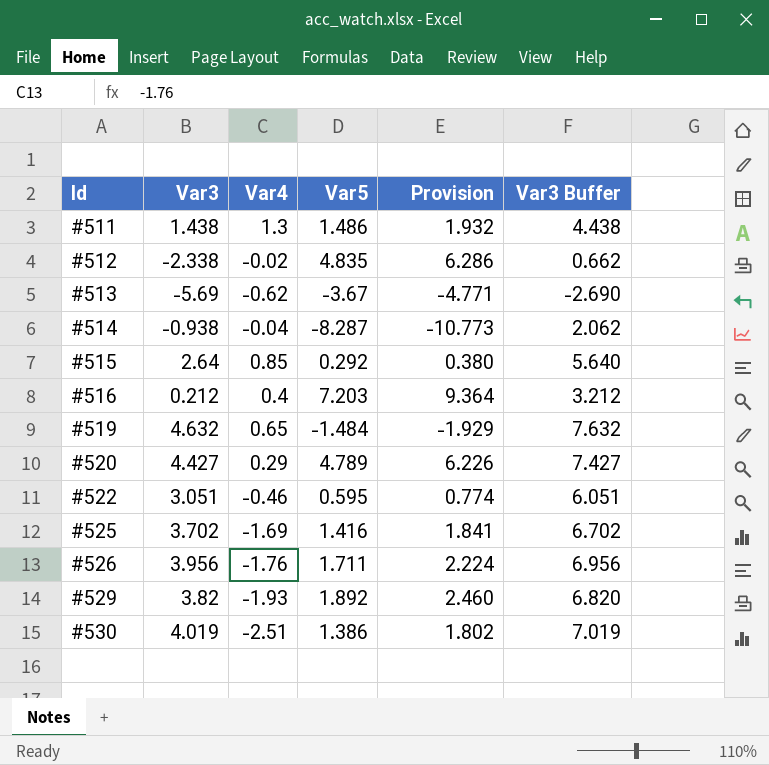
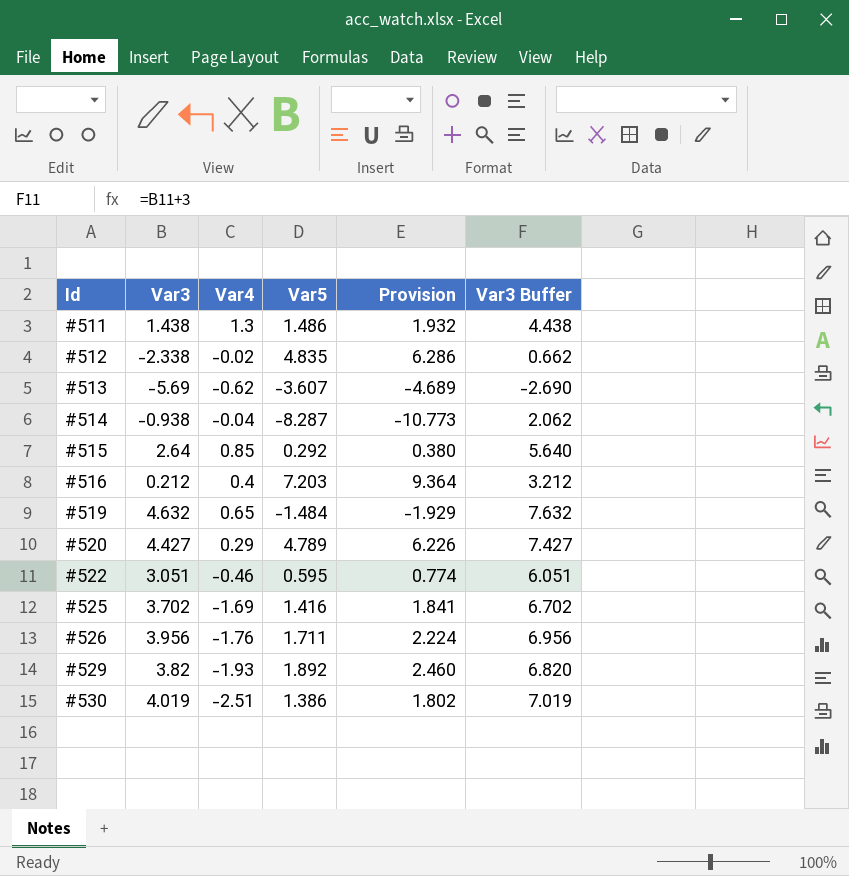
#513 | Var5: -3.67 -> -3.607
#513 | Provision: -4.771 -> -4.689

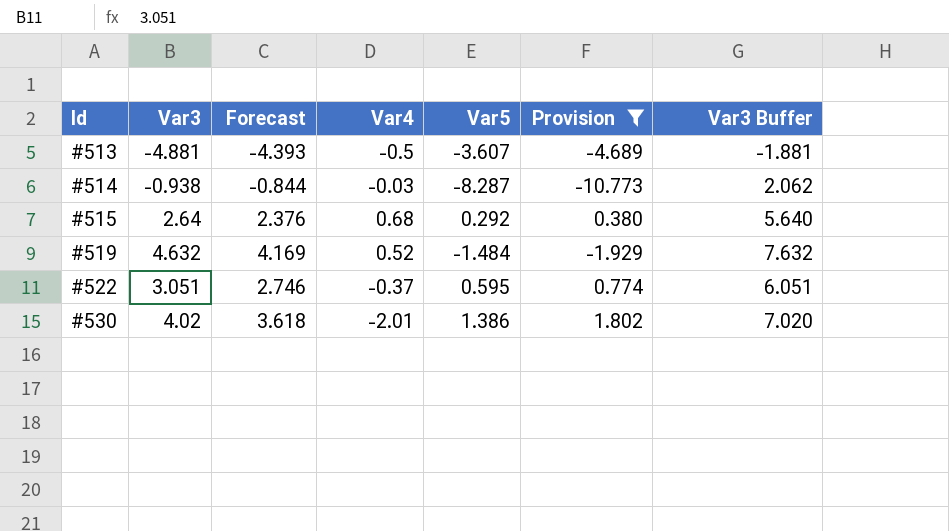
filter: none -> Provision <= 1.802
column Forecast | formula: none -> [Var3] * 0.9
#513 | Var3: -5.69 -> -4.881
#513 | Var4: -0.62 -> -0.5
#513 | Var3 Buffer: -2.690 -> -1.881
#514 | Var4: -0.04 -> -0.03
#515 | Var4: 0.85 -> 0.68
#519 | Var4: 0.65 -> 0.52
#522 | Var4: -0.46 -> -0.37
#530 | Var3: 4.019 -> 4.02
#530 | Var4: -2.51 -> -2.01
#530 | Var3 Buffer: 7.019 -> 7.020

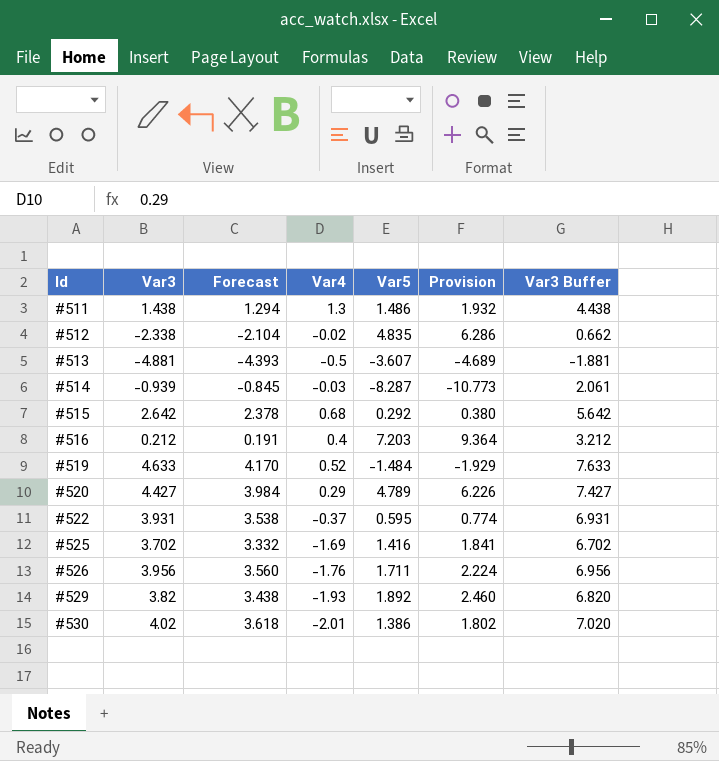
filter: Provision <= 1.802 -> none
#514 | Var3: -0.938 -> -0.939
#514 | Forecast: -0.844 -> -0.845
#514 | Var3 Buffer: 2.062 -> 2.061
#515 | Var3: 2.64 -> 2.642
#515 | Forecast: 2.376 -> 2.378
#515 | Var3 Buffer: 5.640 -> 5.642
#519 | Var3: 4.632 -> 4.633
#519 | Forecast: 4.169 -> 4.170
#519 | Var3 Buffer: 7.632 -> 7.633
#522 | Var3: 3.051 -> 3.931
#522 | Forecast: 2.746 -> 3.538
#522 | Var3 Buffer: 6.051 -> 6.931

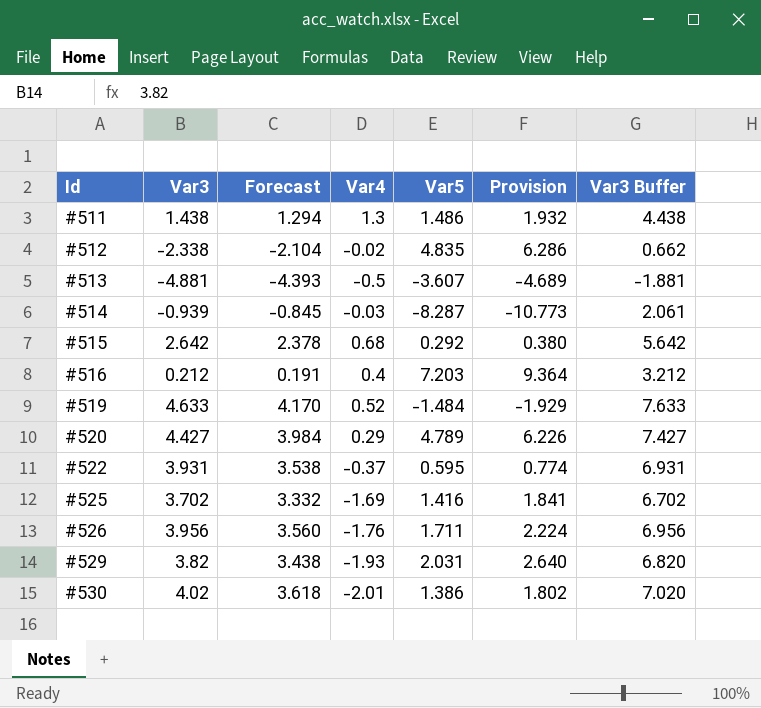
#529 | Var5: 1.892 -> 2.031
#529 | Provision: 2.460 -> 2.640

